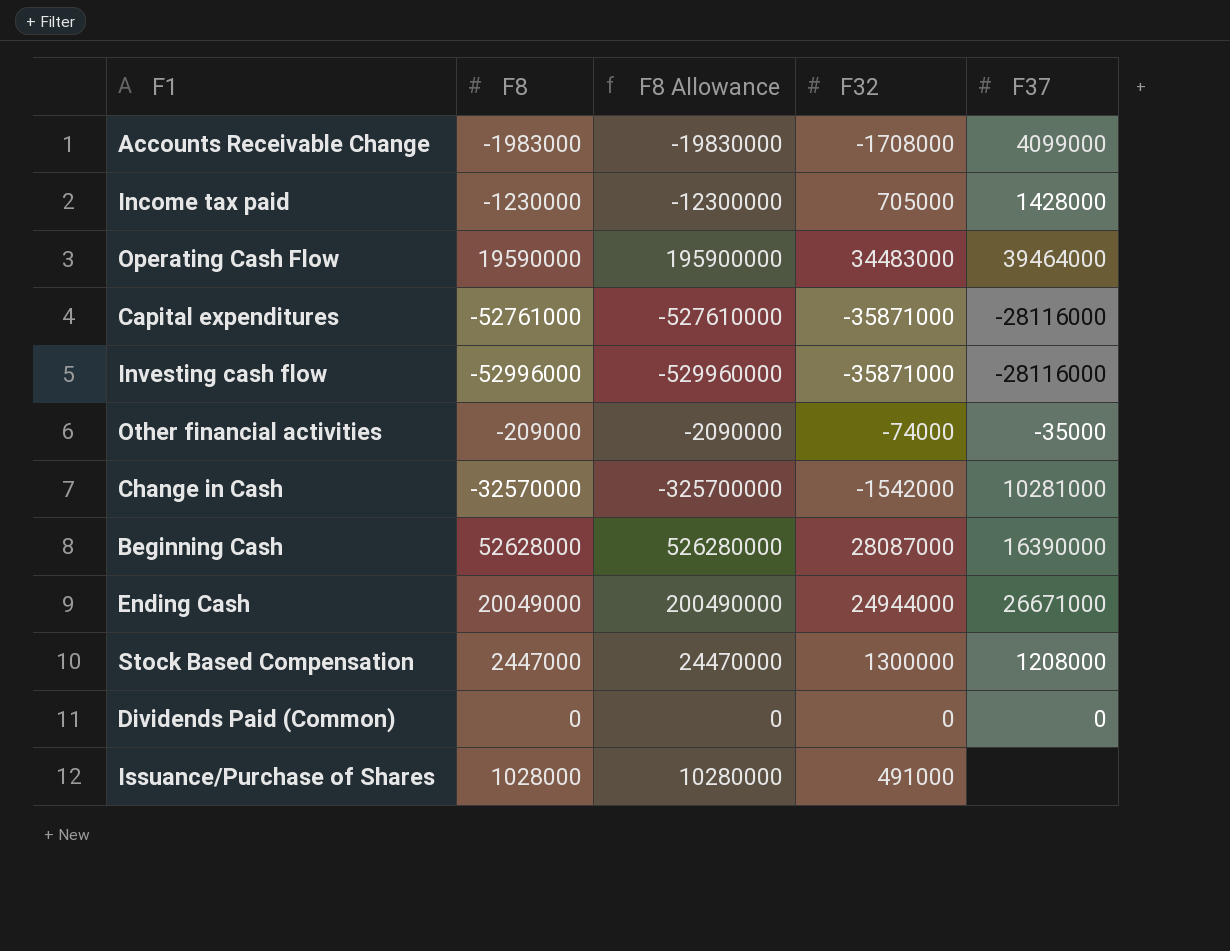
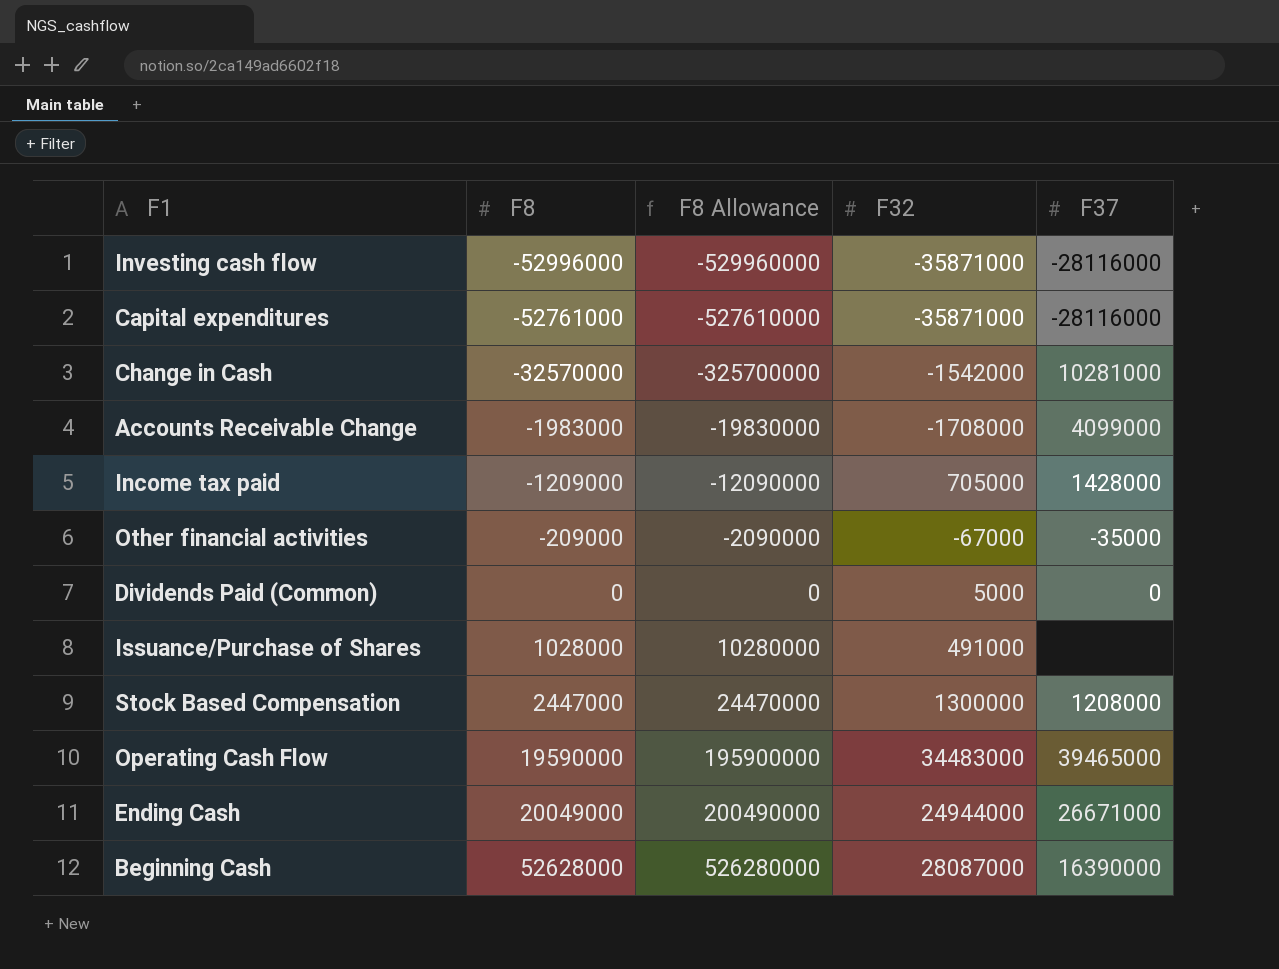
row order: none -> F8 ascending
Income tax paid | F8: -1230000 -> -1209000
Income tax paid | F8 Allowance: -12300000 -> -12090000
Other financial activities | F32: -74000 -> -67000
Dividends Paid (Common) | F32: 0 -> 5000
Operating Cash Flow | F37: 39464000 -> 39465000

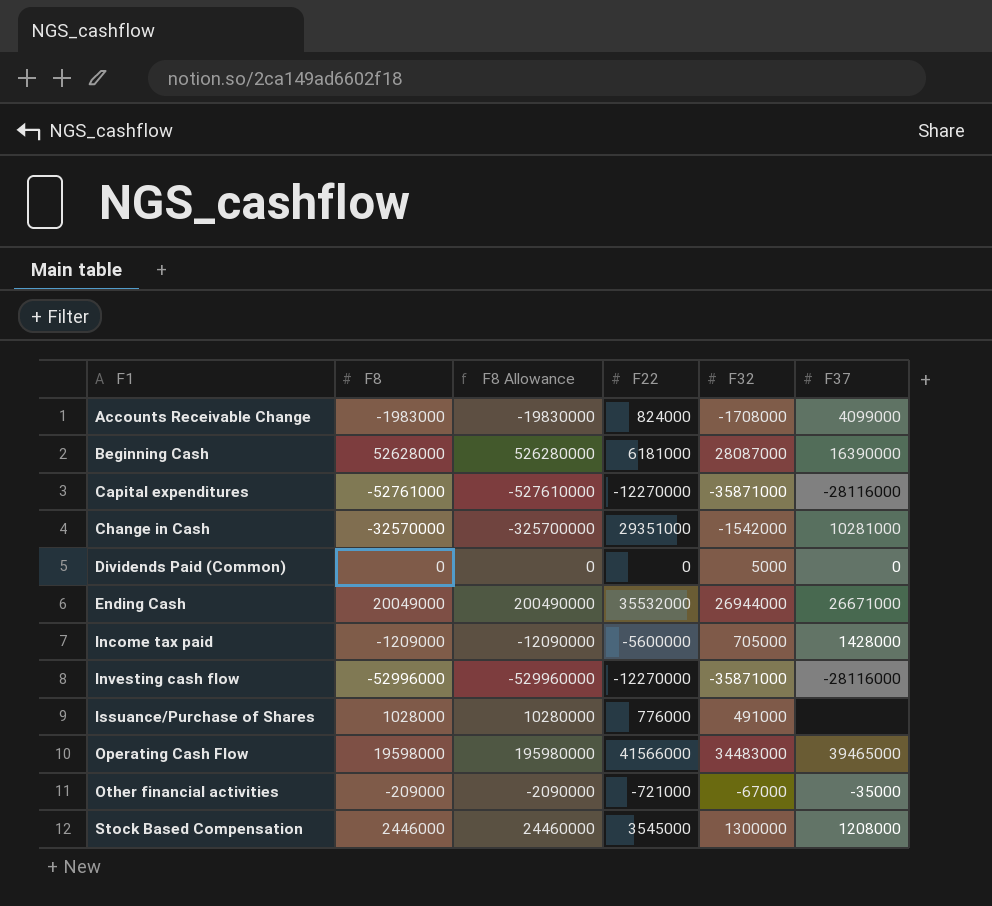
row order: F8 ascending -> F1 ascending
column F22 | position: none -> 4
Ending Cash | F32: 24944000 -> 26944000
Operating Cash Flow | F8: 19590000 -> 19598000
Operating Cash Flow | F8 Allowance: 195900000 -> 195980000
Stock Based Compensation | F8: 2447000 -> 2446000
Stock Based Compensation | F8 Allowance: 24470000 -> 24460000

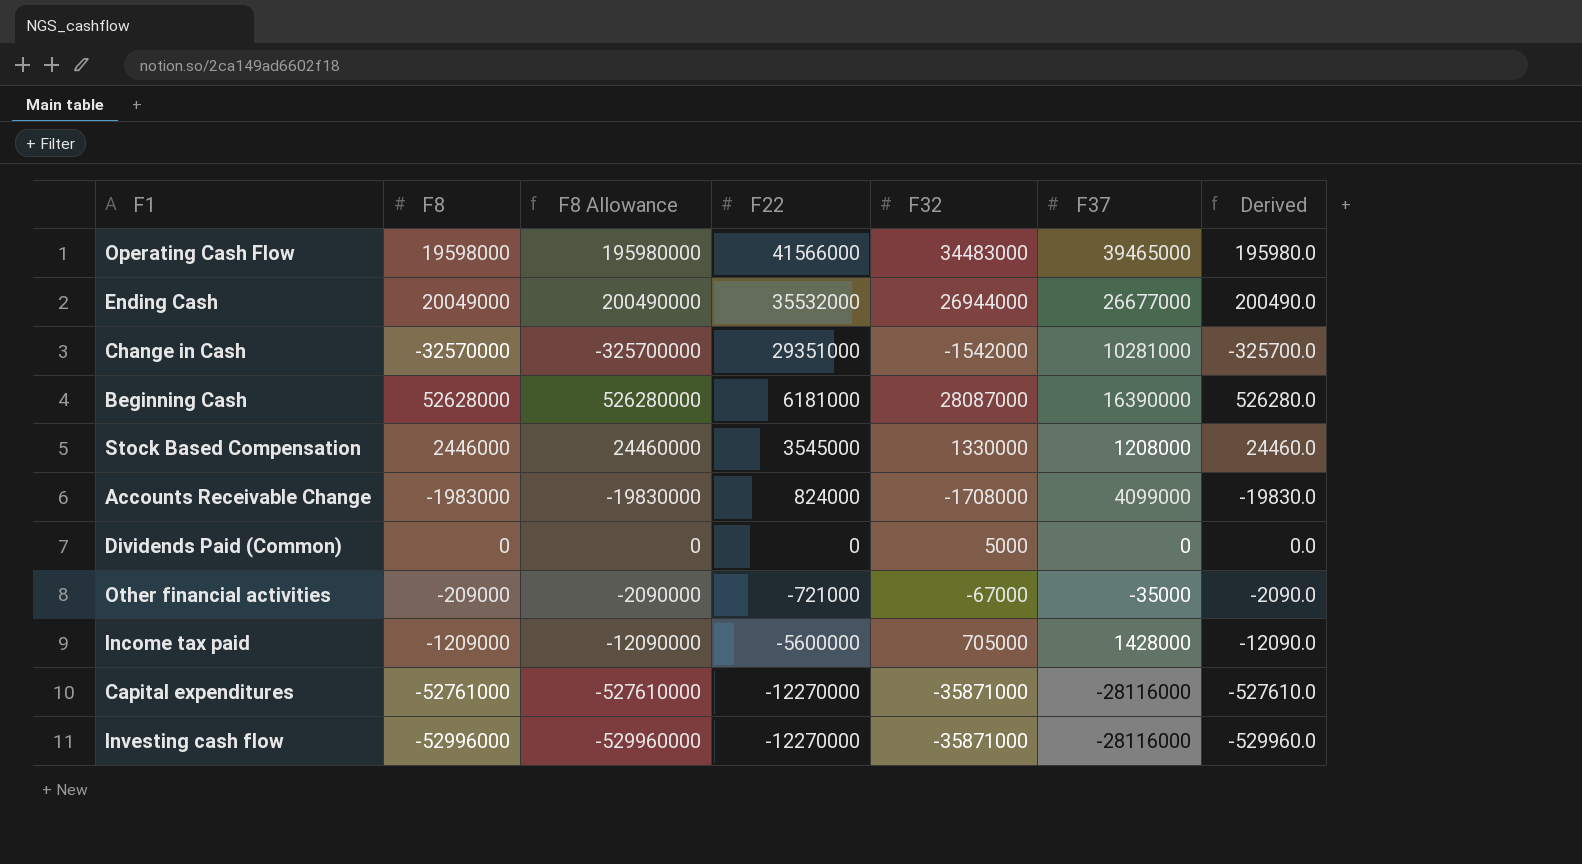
row order: F1 ascending -> F22 descending
column Derived | formula: none -> [F8] * 0.01
row Issuance/Purchase of Shares: 1028000 | 10280000 | 776000 | 491000 | none -> none
Ending Cash | F37: 26671000 -> 26677000
Stock Based Compensation | F32: 1300000 -> 1330000

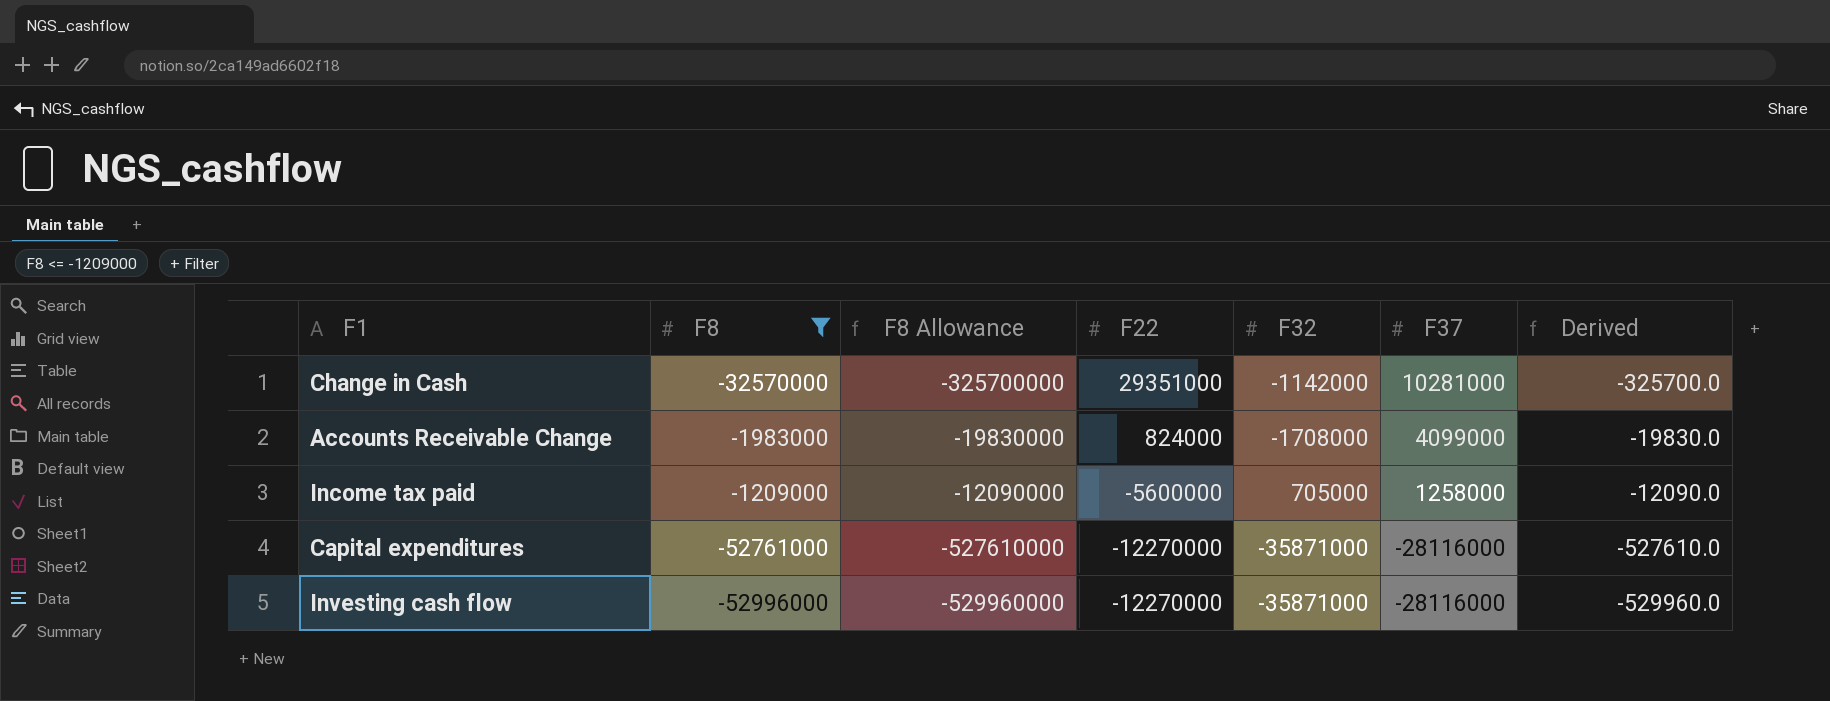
filter: none -> F8 <= -1209000
Change in Cash | F32: -1542000 -> -1142000
Income tax paid | F37: 1428000 -> 1258000

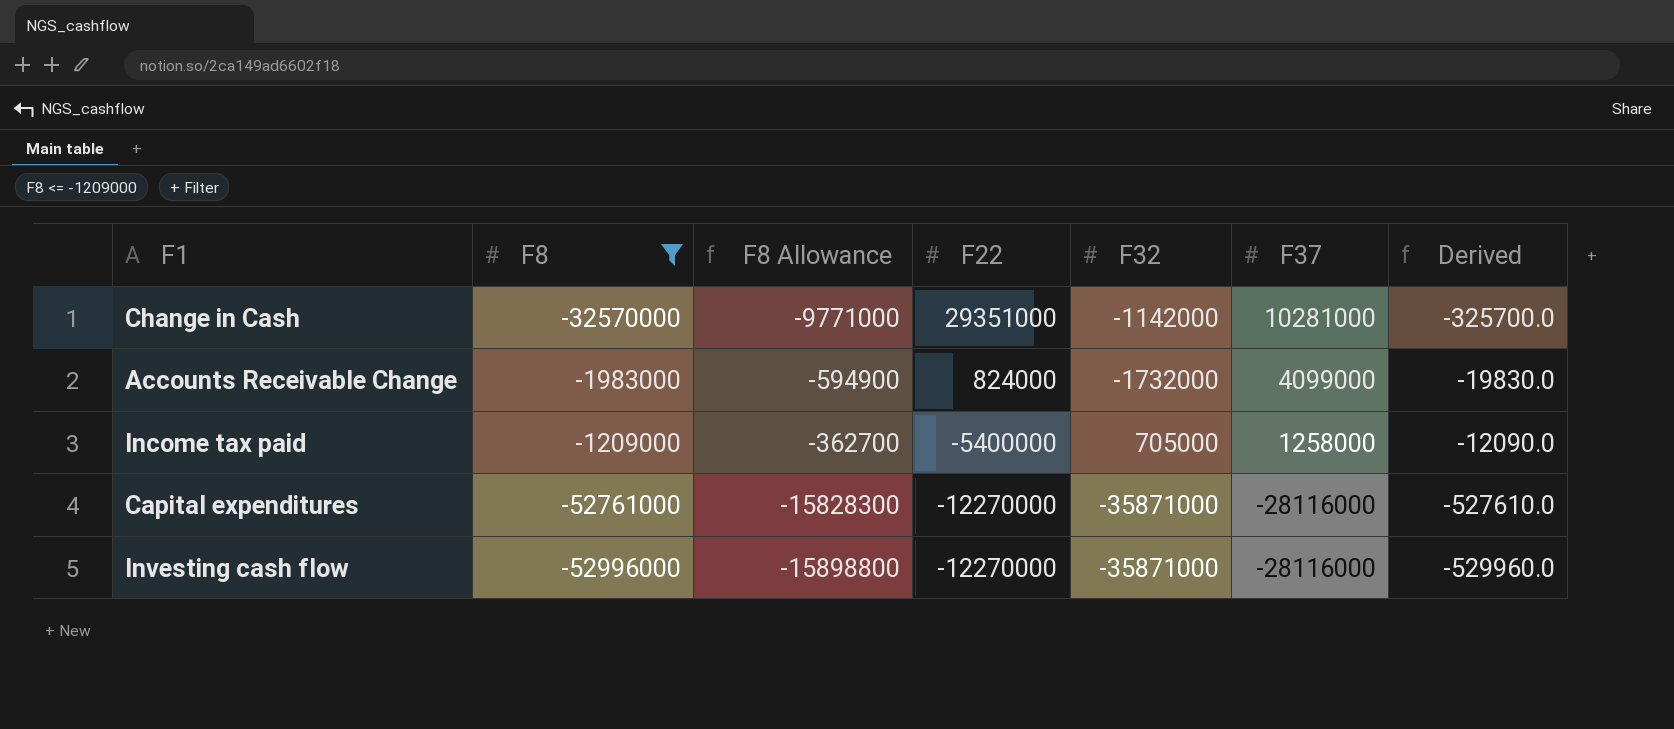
column F8 Allowance | formula: [F8] * 10 -> [F8] * 0.3
Accounts Receivable Change | F32: -1708000 -> -1732000
Income tax paid | F22: -5600000 -> -5400000

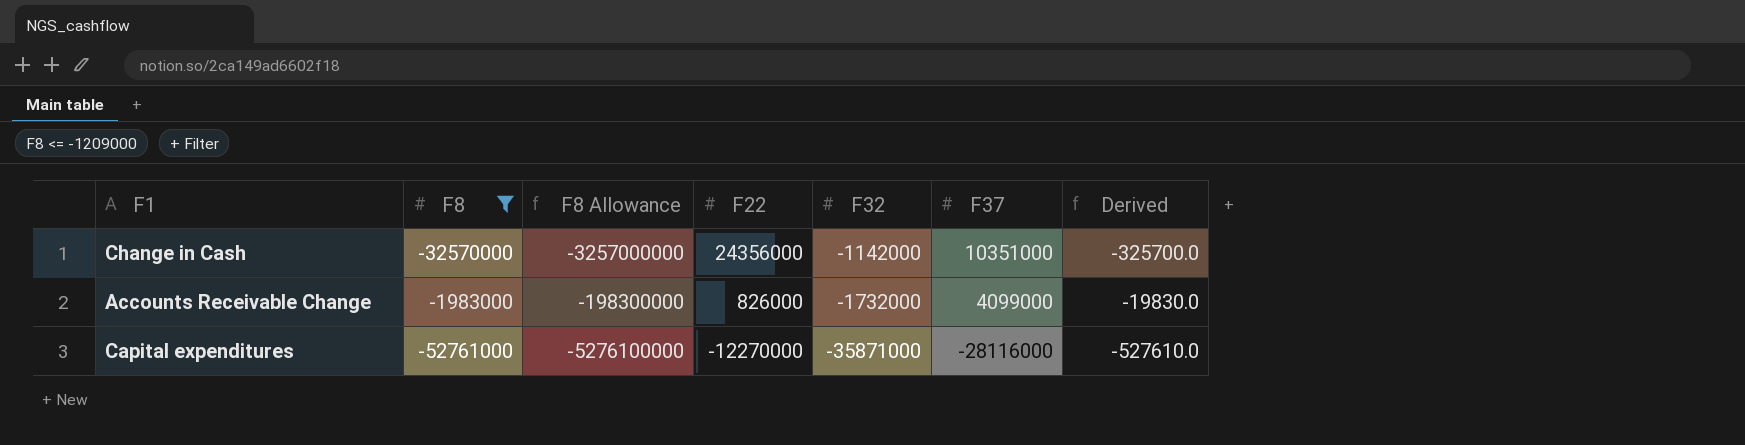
column F8 Allowance | formula: [F8] * 0.3 -> [F8] * 100
row Income tax paid: -1209000 | -362700 | -5400000 | 705000 | 1258000 | -12090.0 -> none
row Investing cash flow: -52996000 | -15898800 | -12270000 | -35871000 | -28116000 | -529960.0 -> none
Change in Cash | F22: 29351000 -> 24356000
Change in Cash | F37: 10281000 -> 10351000
Accounts Receivable Change | F22: 824000 -> 826000

